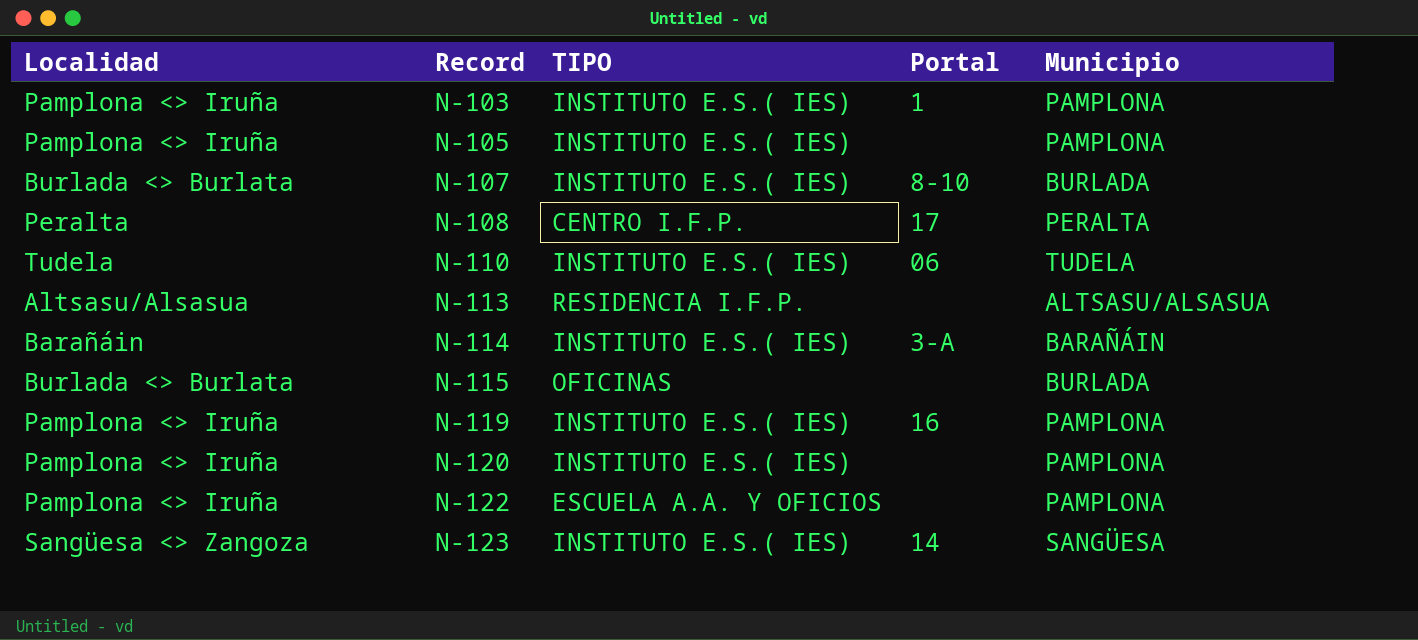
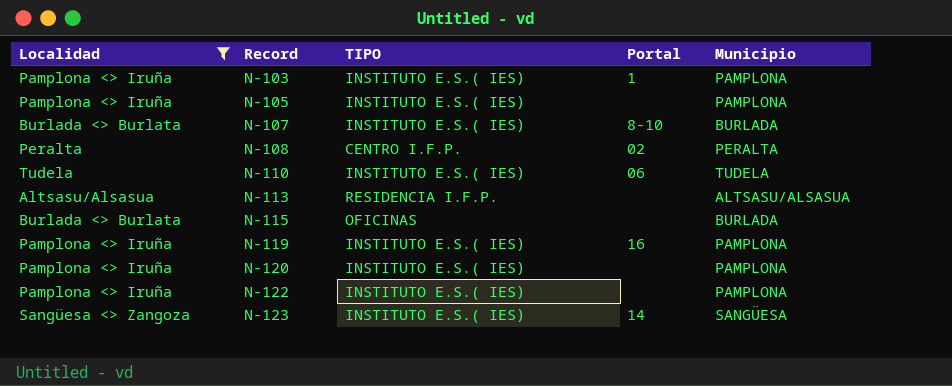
filter: none -> Localidad != Barañáin
N-108 | Portal: 17 -> 02
N-122 | TIPO: ESCUELA A.A. Y OFICIOS -> INSTITUTO E.S.( IES)

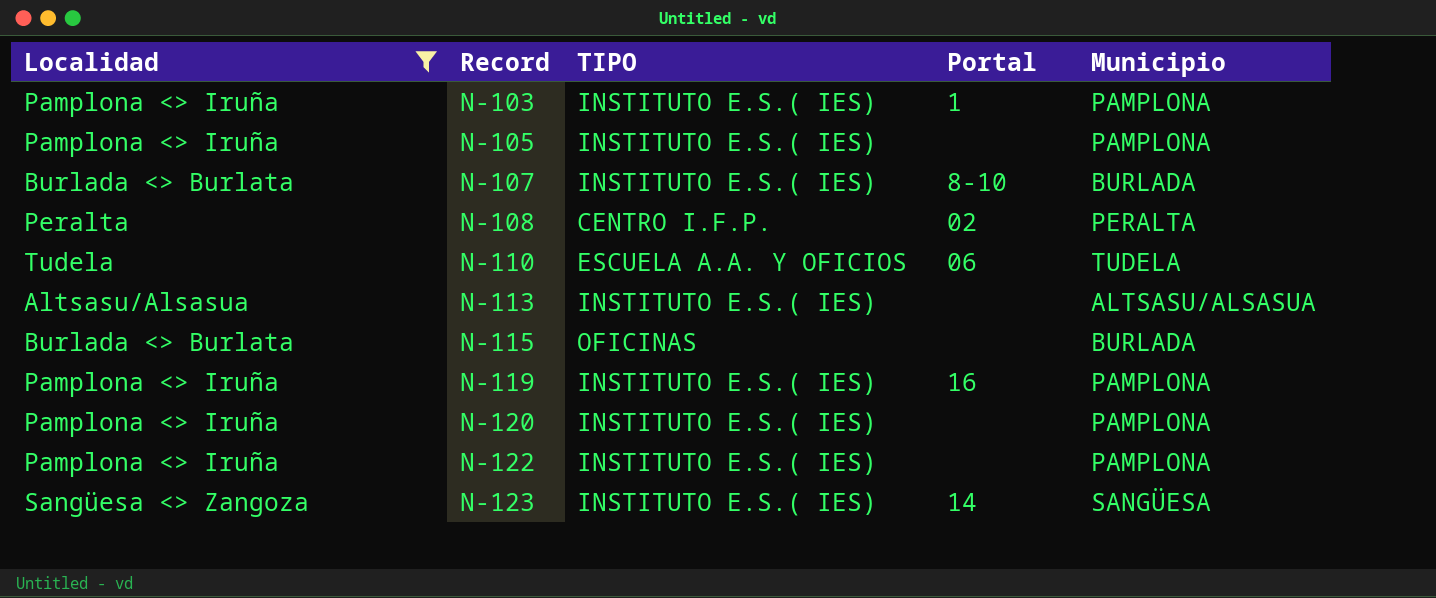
N-110 | TIPO: INSTITUTO E.S.( IES) -> ESCUELA A.A. Y OFICIOS
N-113 | TIPO: RESIDENCIA I.F.P. -> INSTITUTO E.S.( IES)

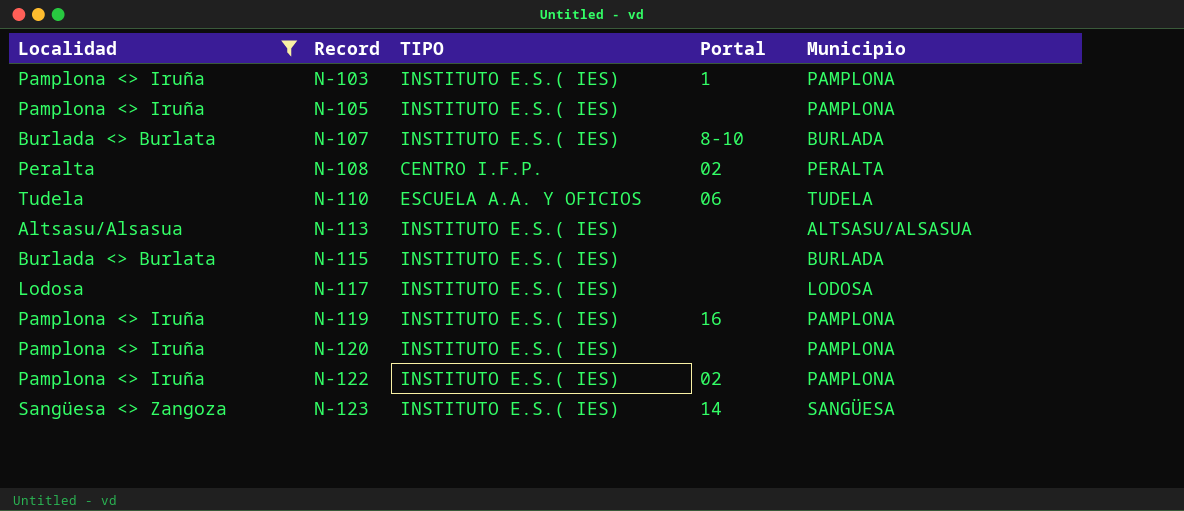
N-115 | TIPO: OFICINAS -> INSTITUTO E.S.( IES)
row N-117: none -> Lodosa | INSTITUTO E.S.( IES) | none | LODOSA
N-122 | Portal: none -> 02

